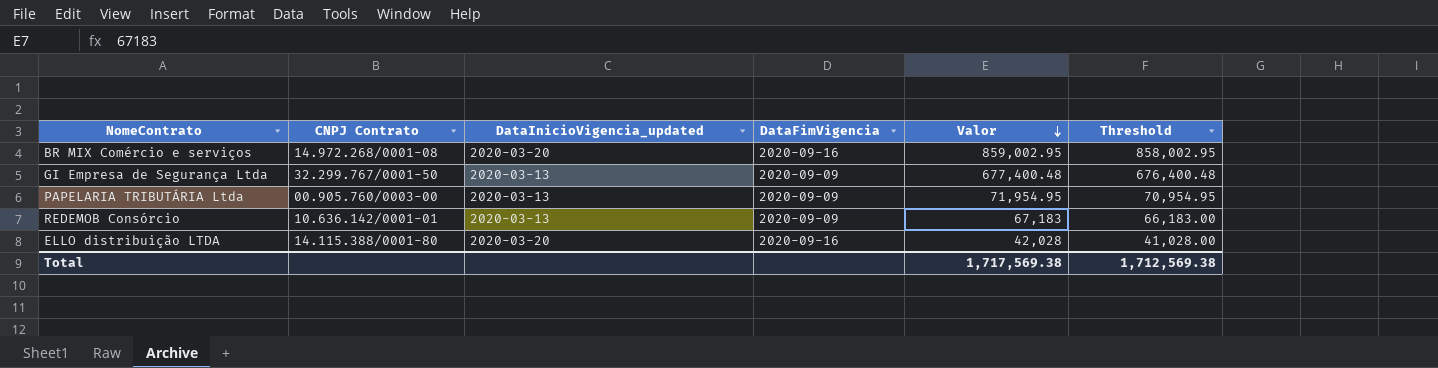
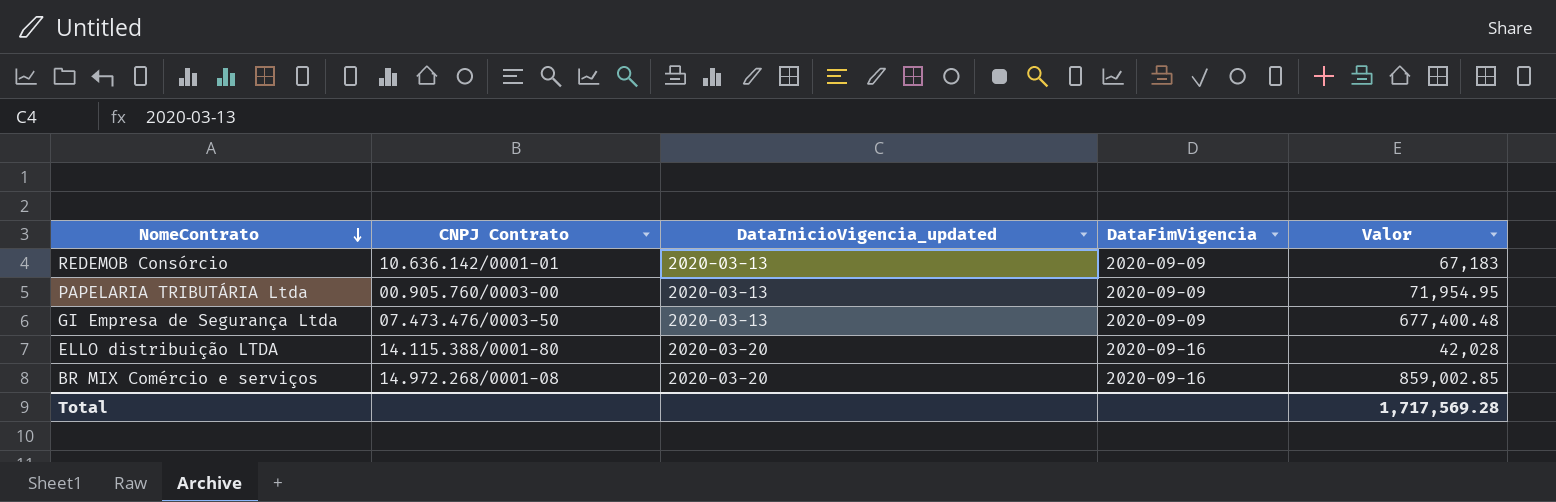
row order: Valor descending -> NomeContrato descending
column Threshold | formula: [Valor] - 1000 -> none
GI Empresa de Segurança Ltda | CNPJ Contrato: 32.299.767/0001-50 -> 07.473.476/0003-50
BR MIX Comércio e serviços | Valor: 859,002.95 -> 859,002.85
Total | Valor: 1,717,569.38 -> 1,717,569.28

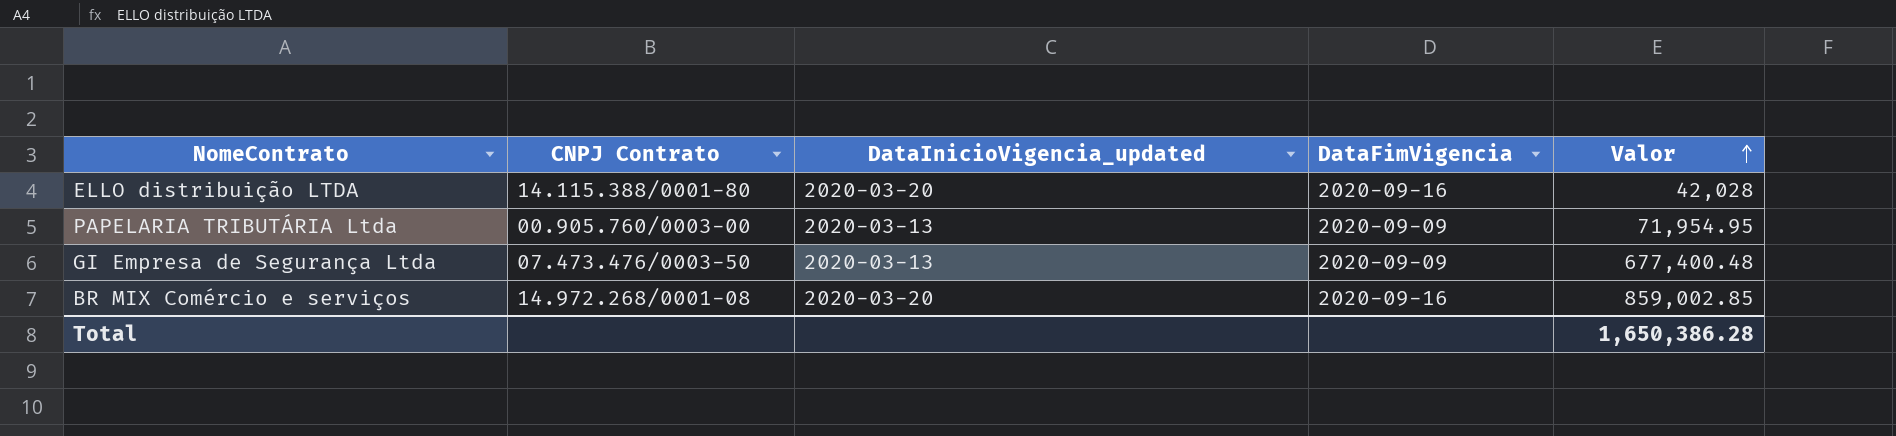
row order: NomeContrato descending -> Valor ascending
row REDEMOB Consórcio: 10.636.142/0001-01 | 2020-03-13 | 2020-09-09 | 67,183 -> none
Total | Valor: 1,717,569.28 -> 1,650,386.28

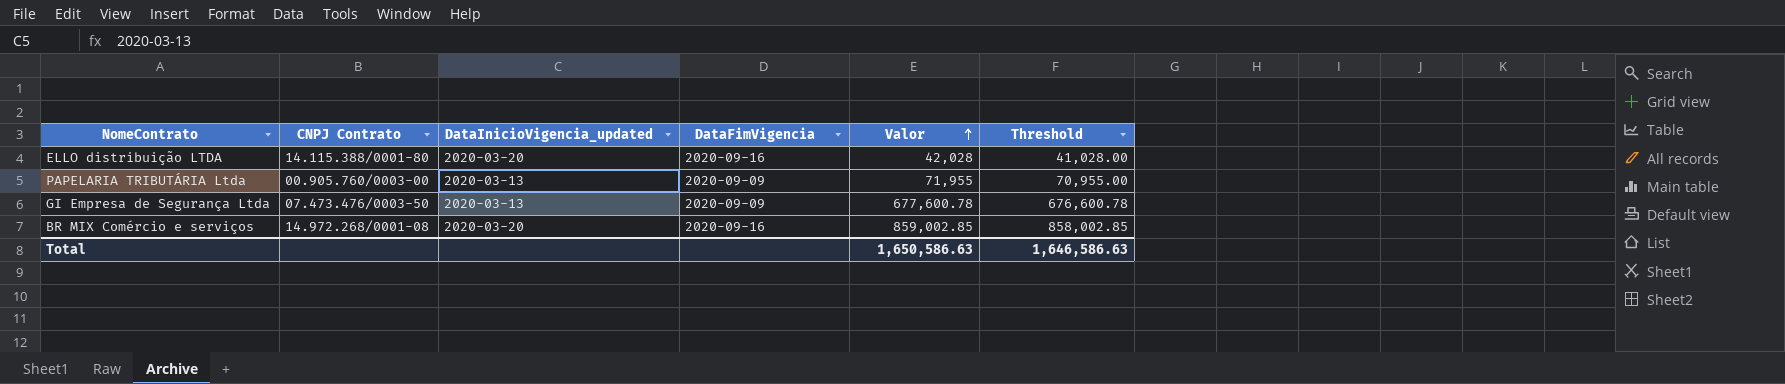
column Threshold | formula: none -> [Valor] - 1000
PAPELARIA TRIBUTÁRIA Ltda | Valor: 71,954.95 -> 71,955
GI Empresa de Segurança Ltda | Valor: 677,400.48 -> 677,600.78
Total | Valor: 1,650,386.28 -> 1,650,586.63

